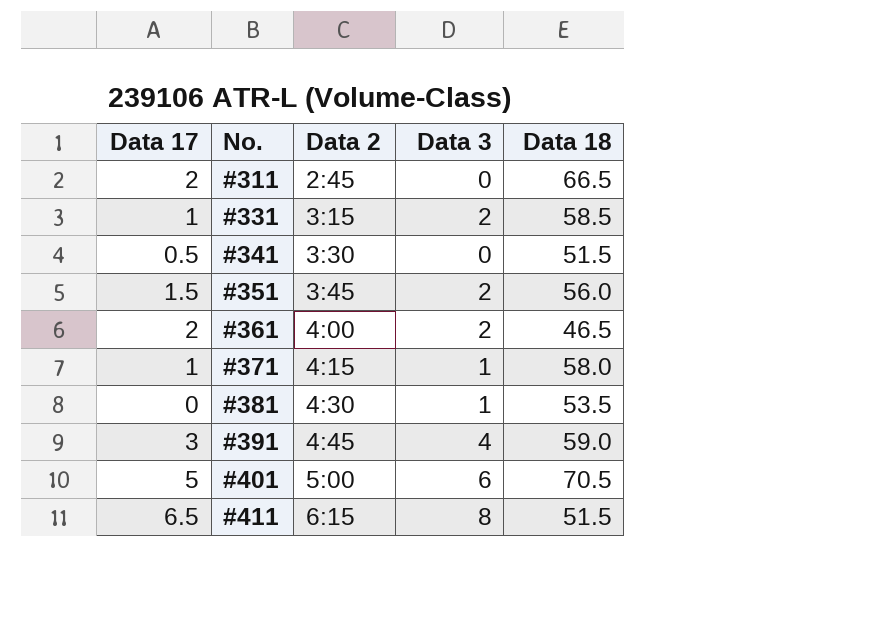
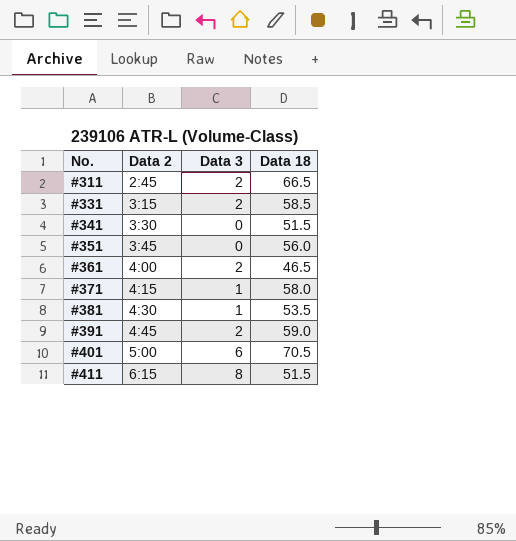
column Data 17 | position: 1 -> none
#311 | Data 3: 0 -> 2
#351 | Data 3: 2 -> 0
#391 | Data 3: 4 -> 2

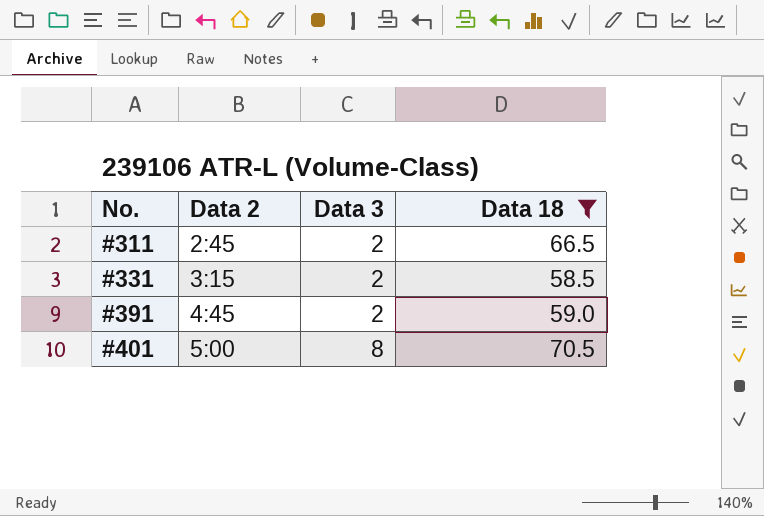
filter: none -> Data 18 >= 58.5
#401 | Data 3: 6 -> 8

